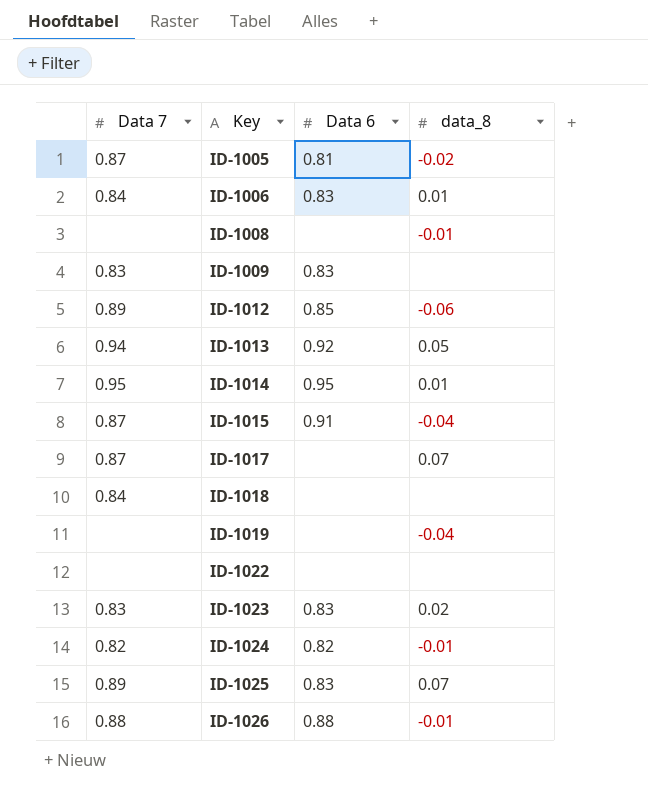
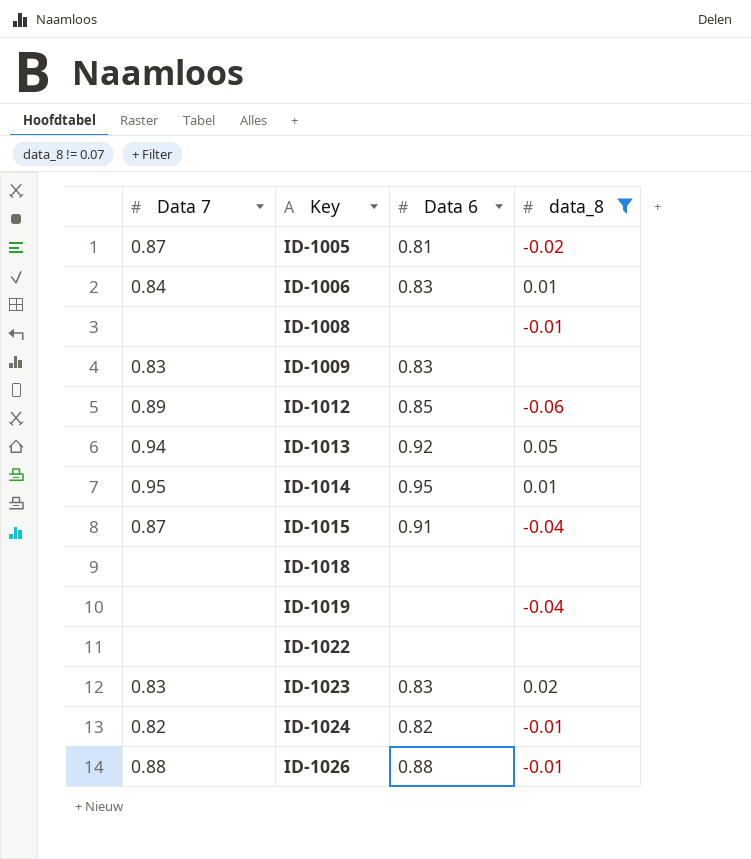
filter: none -> data_8 != 0.07
ID-1018 | Data 7: 0.84 -> none

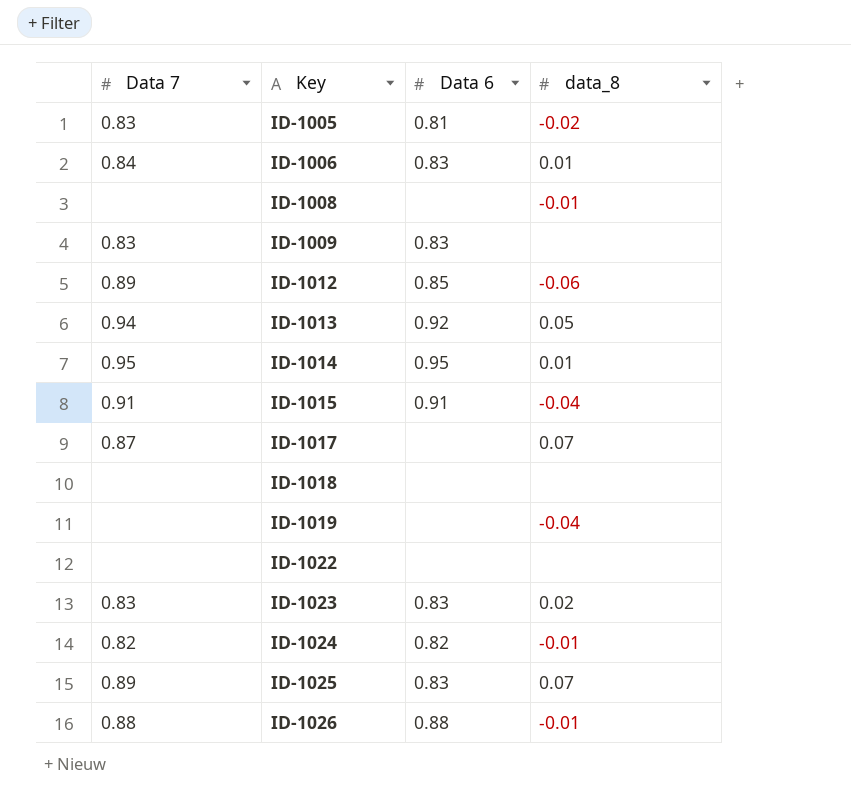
filter: data_8 != 0.07 -> none
ID-1005 | Data 7: 0.87 -> 0.83
ID-1015 | Data 7: 0.87 -> 0.91

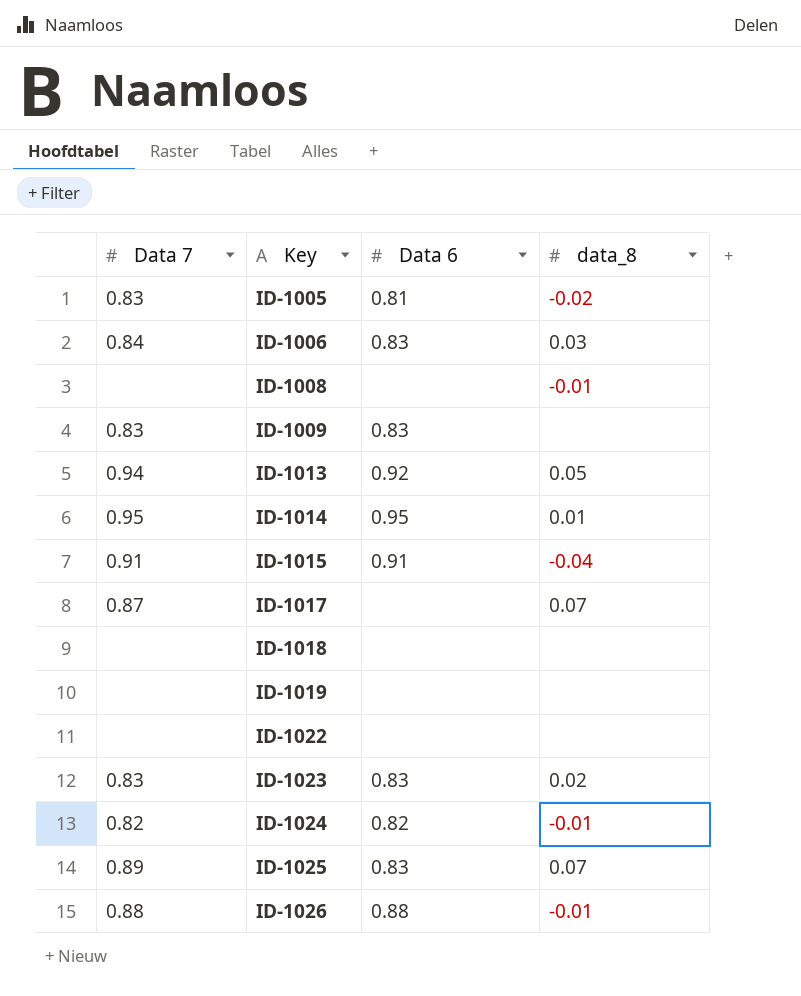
row ID-1012: 0.89 | 0.85 | -0.06 -> none
ID-1006 | data_8: 0.01 -> 0.03
ID-1019 | data_8: -0.04 -> none

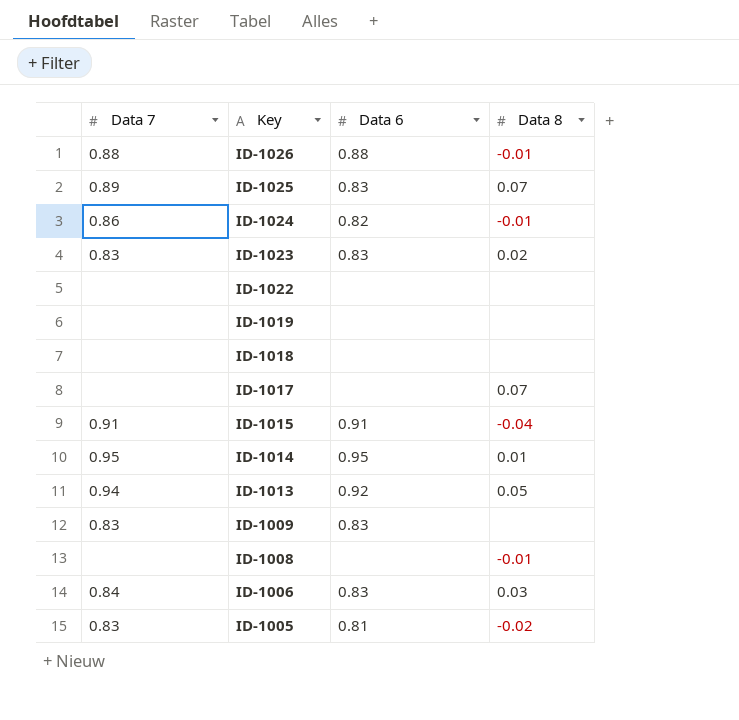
row order: Key ascending -> Key descending
column name: data_8 -> Data 8
ID-1024 | Data 7: 0.82 -> 0.86
ID-1017 | Data 7: 0.87 -> none

